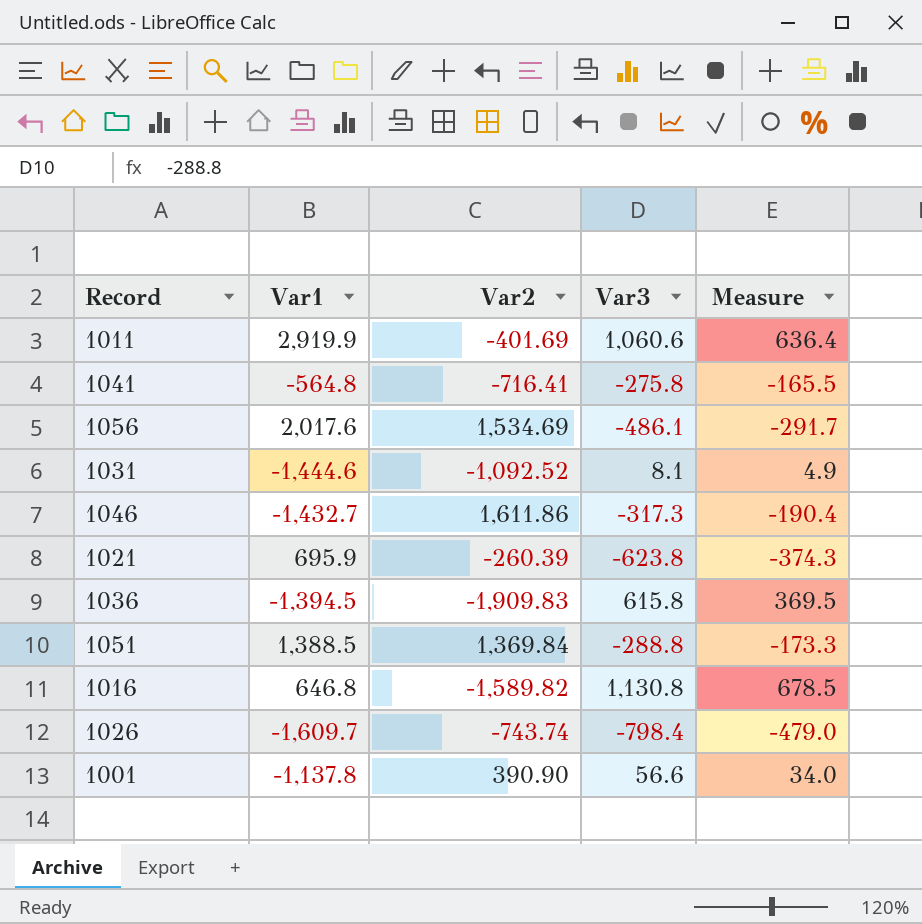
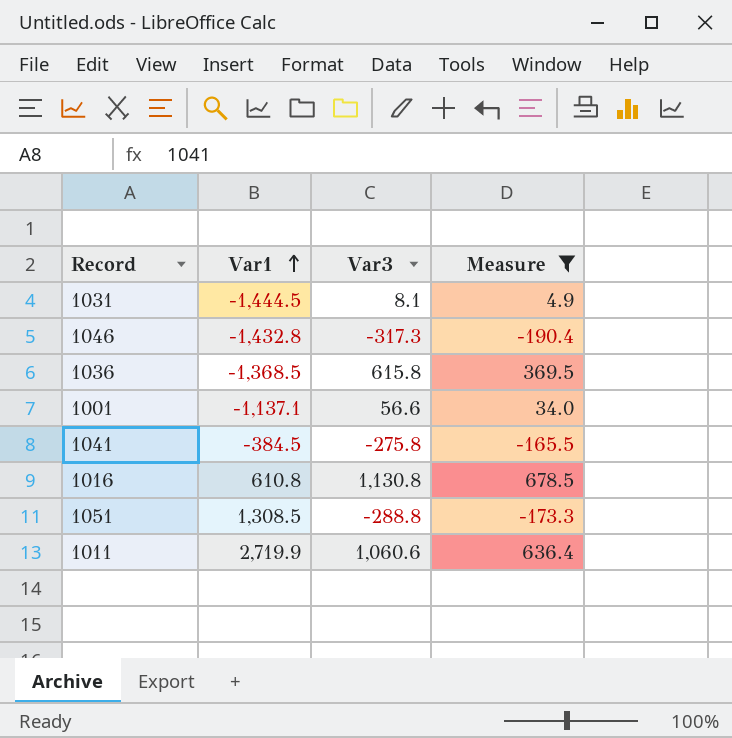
filter: none -> Measure >= -190.4
row order: none -> Var1 ascending
column Var2 | position: 3 -> none
1031 | Var1: -1,444.6 -> -1,444.5
1046 | Var1: -1,432.7 -> -1,432.8
1036 | Var1: -1,394.5 -> -1,368.5
1001 | Var1: -1,137.8 -> -1,137.1
1041 | Var1: -564.8 -> -384.5
1016 | Var1: 646.8 -> 610.8
1051 | Var1: 1,388.5 -> 1,308.5
1011 | Var1: 2,919.9 -> 2,719.9

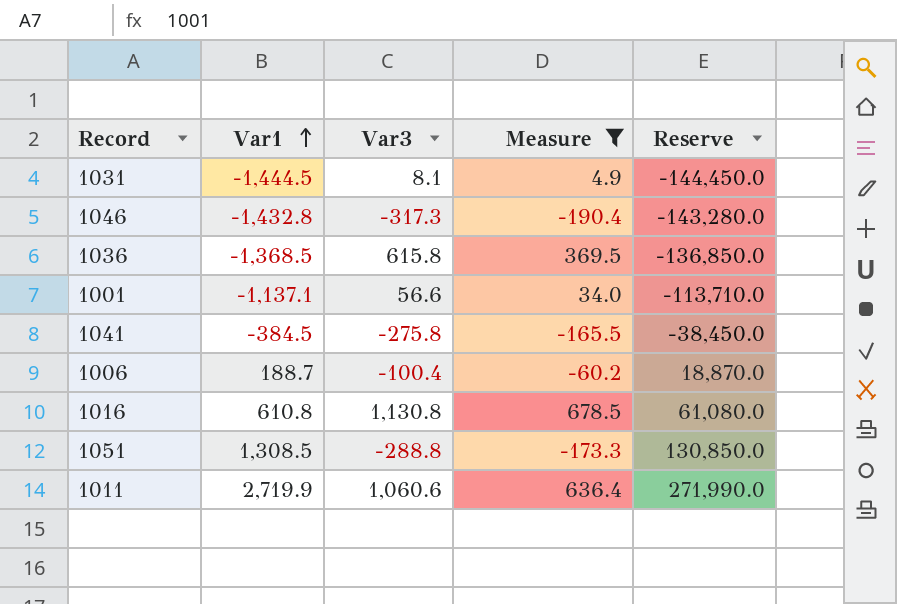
column Reserve | formula: none -> [Var1] * 100
row 1006: none -> 188.7 | -100.4 | -60.2 | 18,870.0

